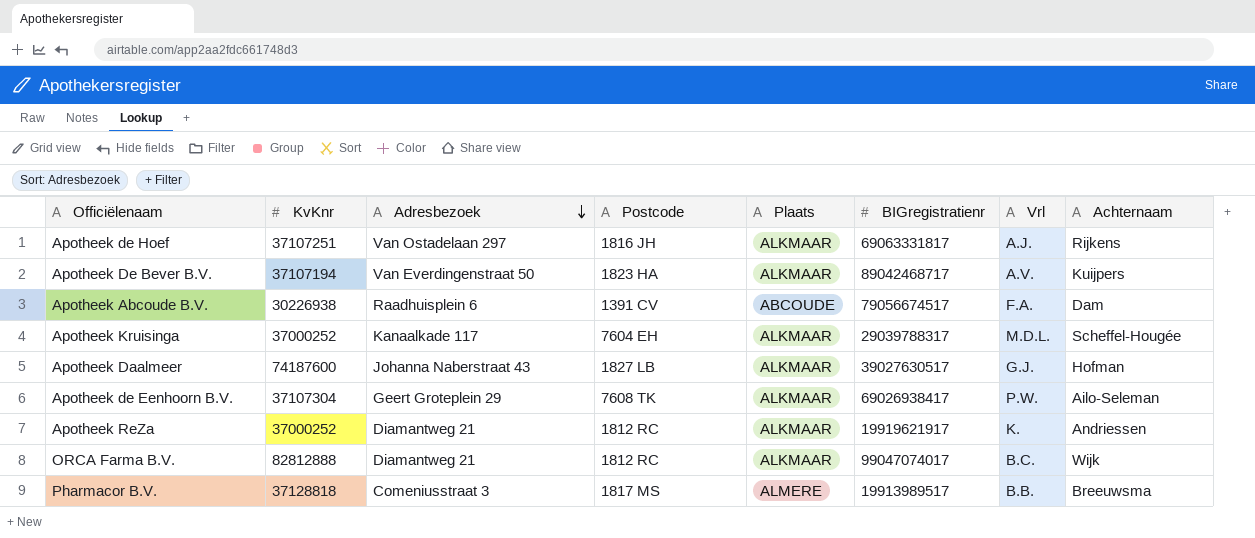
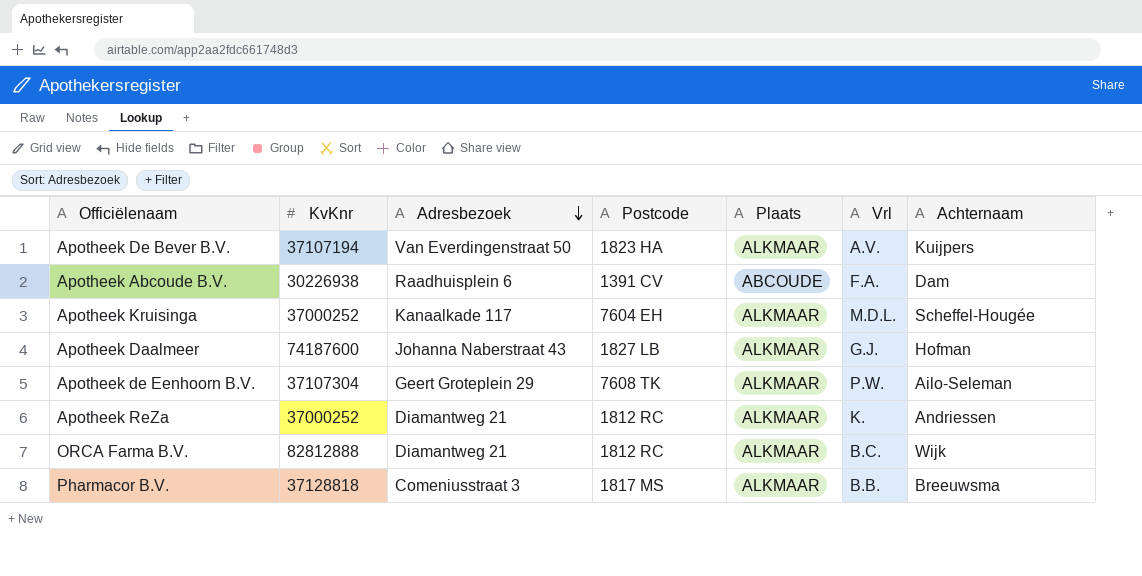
column BIGregistratienr | position: 6 -> none
row Apotheek de Hoef: 37107251 | Van Ostadelaan 297 | 1816 JH | ALKMAAR | 69063331817 | A.J. | Rijkens -> none
Pharmacor B.V. | Plaats: ALMERE -> ALKMAAR

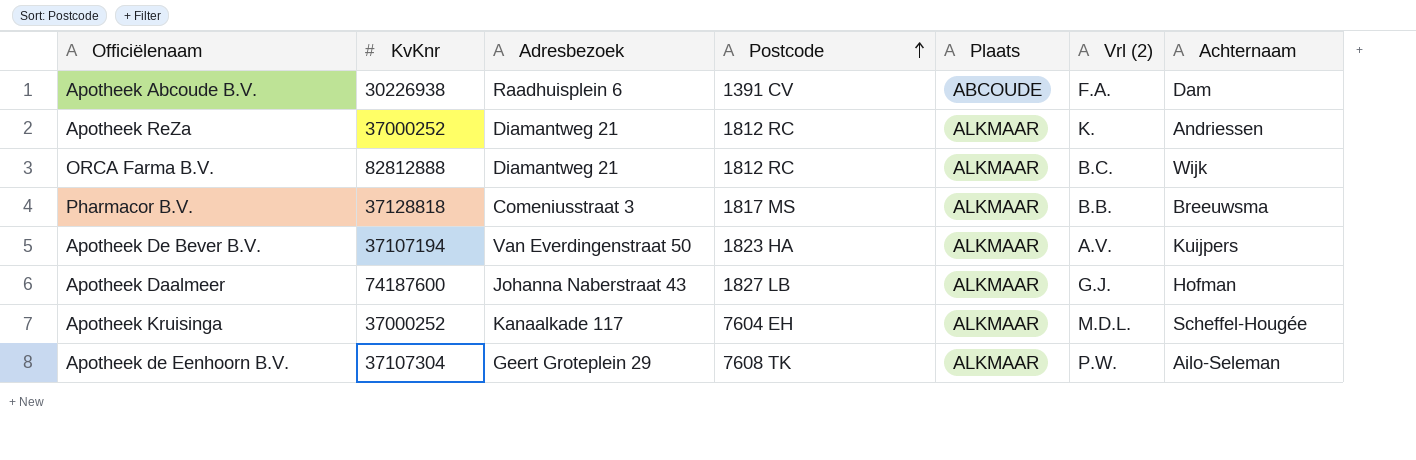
row order: Adresbezoek descending -> Postcode ascending
column name: Vrl -> Vrl (2)

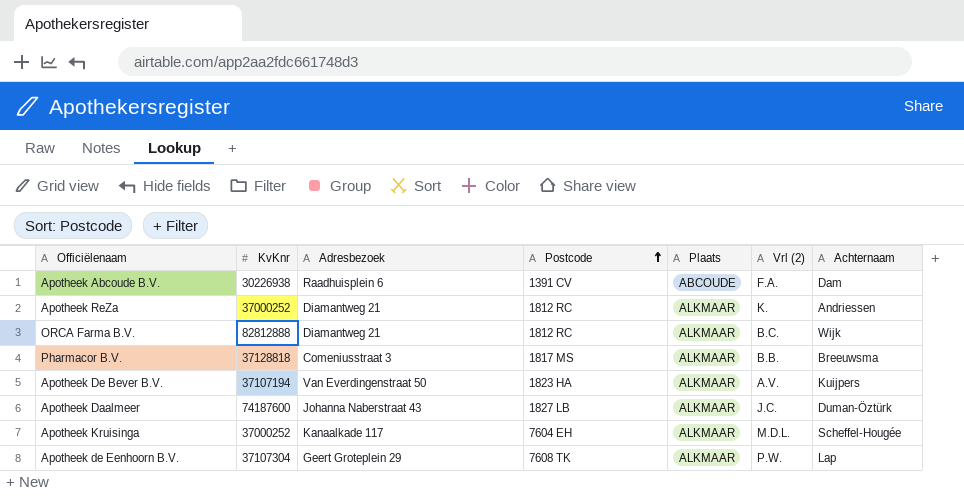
Apotheek Daalmeer | Vrl (2): G.J. -> J.C.
Apotheek Daalmeer | Achternaam: Hofman -> Duman-Öztürk
Apotheek de Eenhoorn B.V. | Achternaam: Ailo-Seleman -> Lap

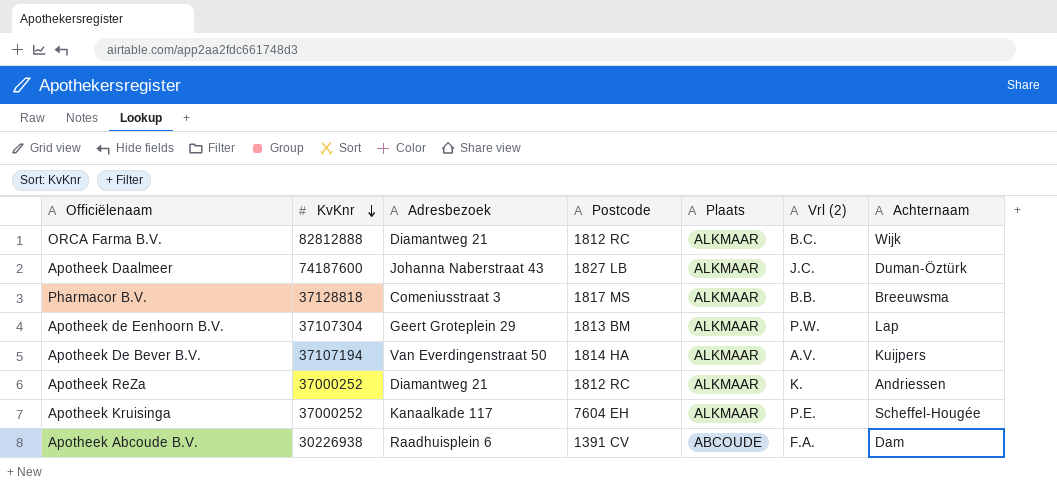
row order: Postcode ascending -> KvKnr descending
Apotheek de Eenhoorn B.V. | Postcode: 7608 TK -> 1813 BM
Apotheek De Bever B.V. | Postcode: 1823 HA -> 1814 HA
Apotheek Kruisinga | Vrl (2): M.D.L. -> P.E.

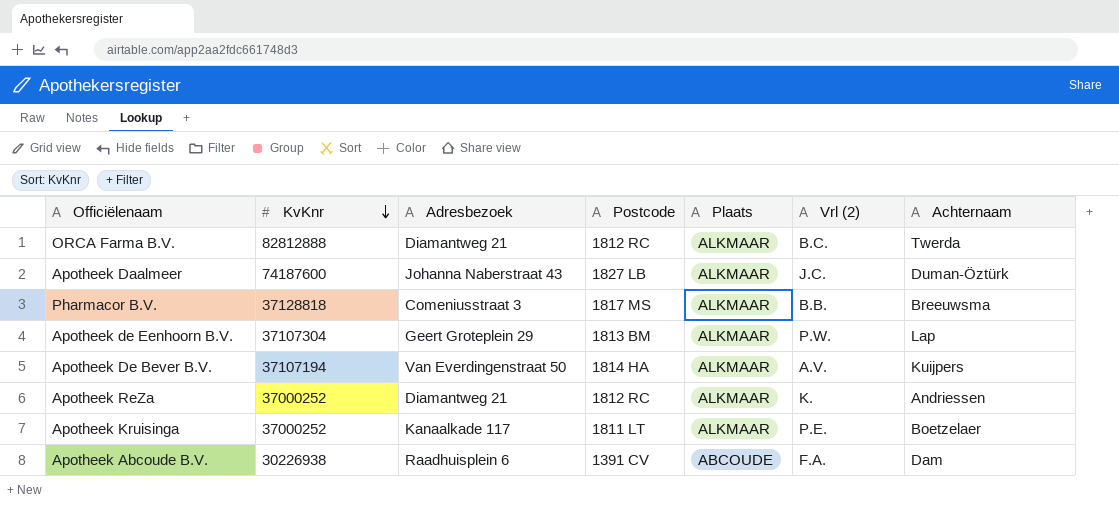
ORCA Farma B.V. | Achternaam: Wijk -> Twerda
Apotheek Kruisinga | Postcode: 7604 EH -> 1811 LT
Apotheek Kruisinga | Achternaam: Scheffel-Hougée -> Boetzelaer

